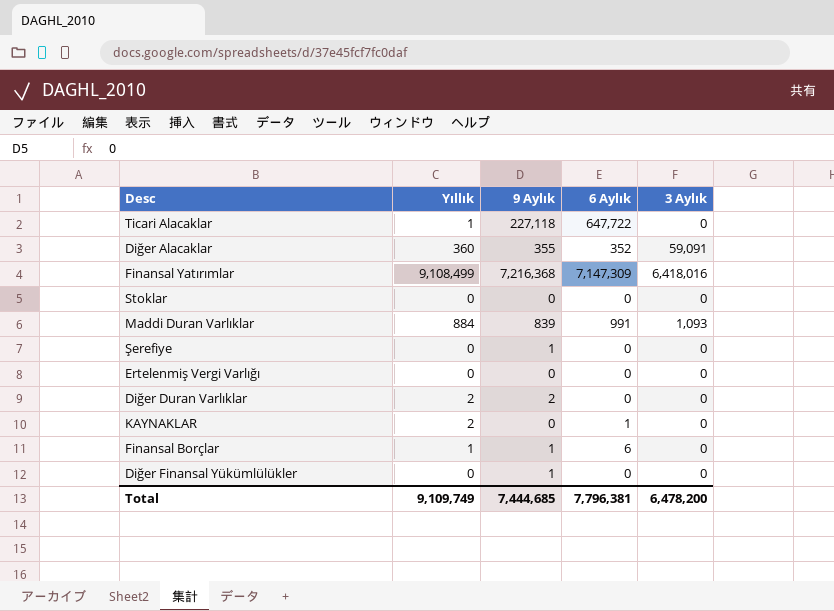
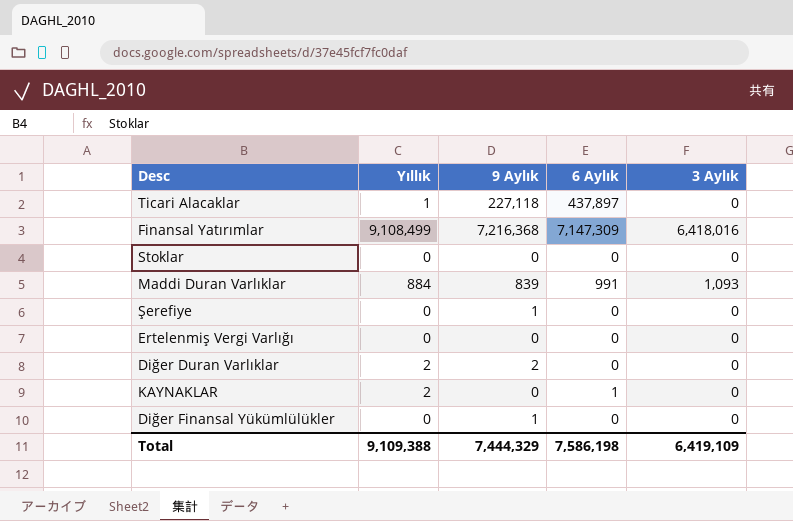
row Diğer Alacaklar: 360 | 355 | 352 | 59,091 -> none
row Finansal Borçlar: 1 | 1 | 6 | 0 -> none
Ticari Alacaklar | 6 Aylık: 647,722 -> 437,897
Total | Yıllık: 9,109,749 -> 9,109,388
Total | 9 Aylık: 7,444,685 -> 7,444,329
Total | 6 Aylık: 7,796,381 -> 7,586,198
Total | 3 Aylık: 6,478,200 -> 6,419,109

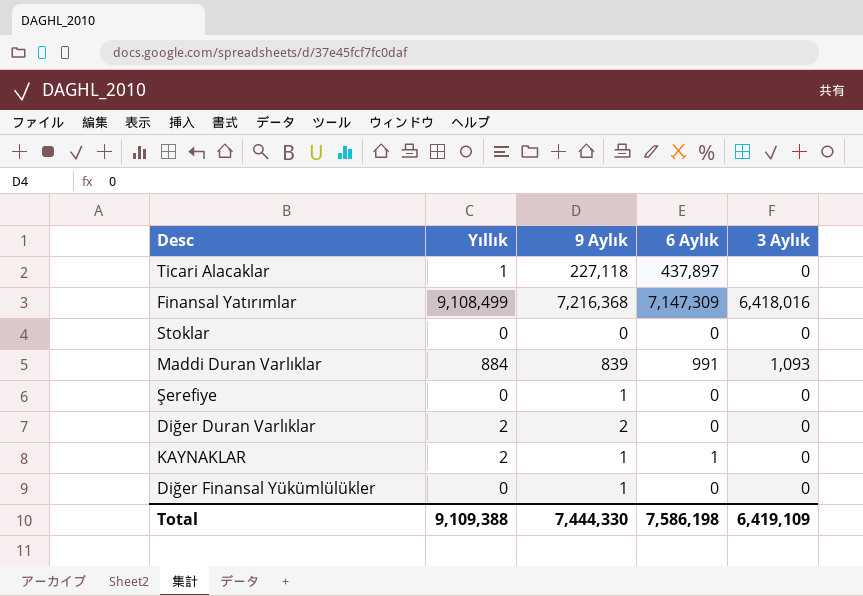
row Ertelenmiş Vergi Varlığı: 0 | 0 | 0 | 0 -> none
KAYNAKLAR | 9 Aylık: 0 -> 1
Total | 9 Aylık: 7,444,329 -> 7,444,330

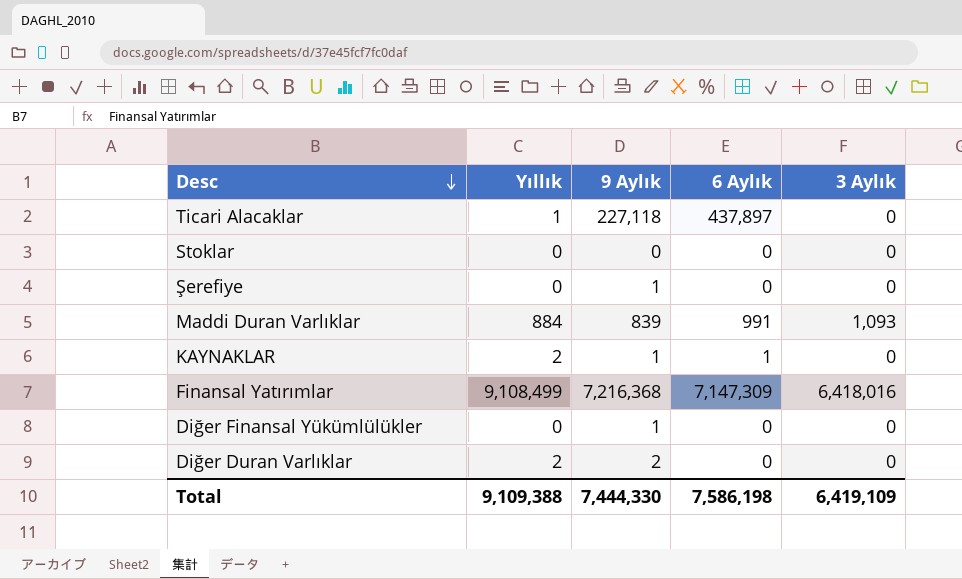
row order: none -> Desc descending

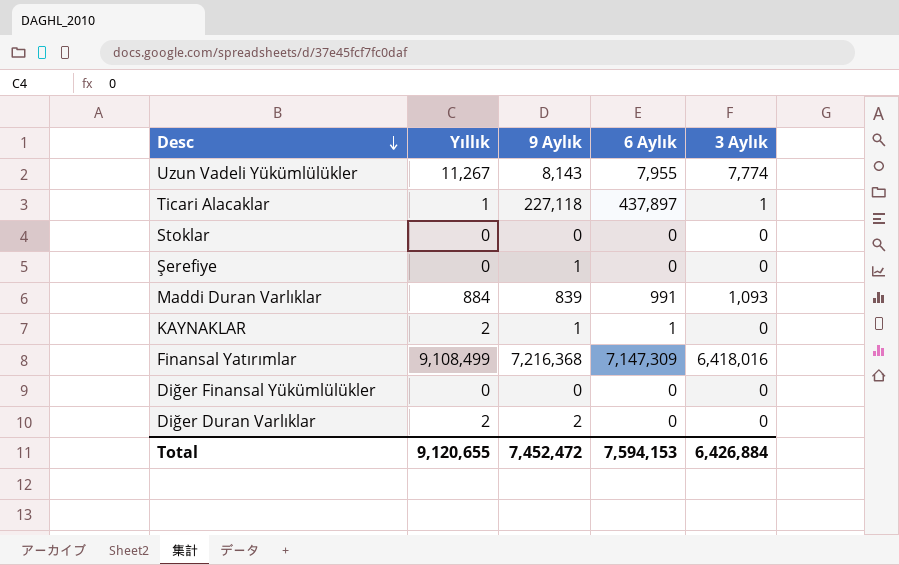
row Uzun Vadeli Yükümlülükler: none -> 11,267 | 8,143 | 7,955 | 7,774
Ticari Alacaklar | 3 Aylık: 0 -> 1
Diğer Finansal Yükümlülükler | 9 Aylık: 1 -> 0
Total | Yıllık: 9,109,388 -> 9,120,655
Total | 9 Aylık: 7,444,330 -> 7,452,472
Total | 6 Aylık: 7,586,198 -> 7,594,153
Total | 3 Aylık: 6,419,109 -> 6,426,884

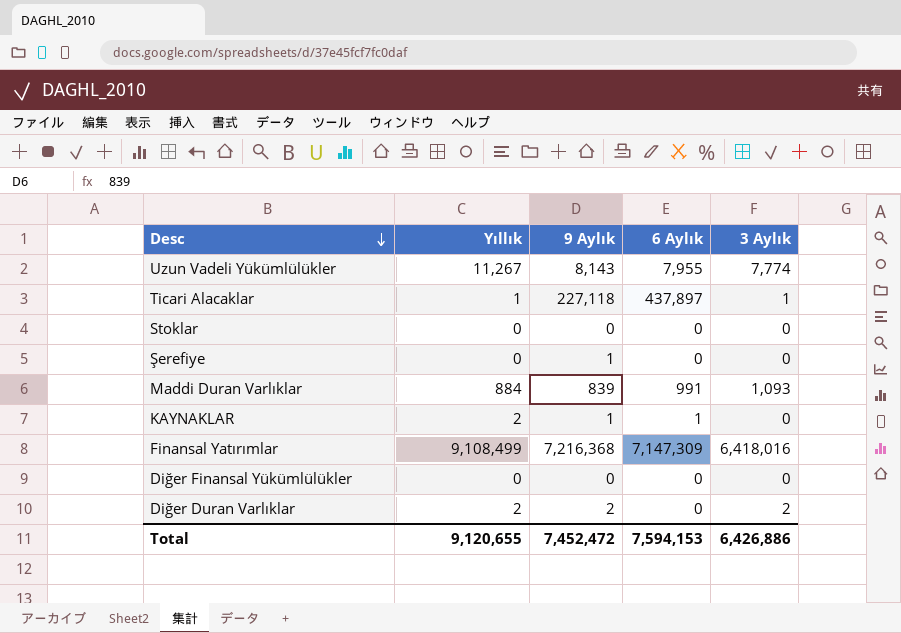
Diğer Duran Varlıklar | 3 Aylık: 0 -> 2
Total | 3 Aylık: 6,426,884 -> 6,426,886

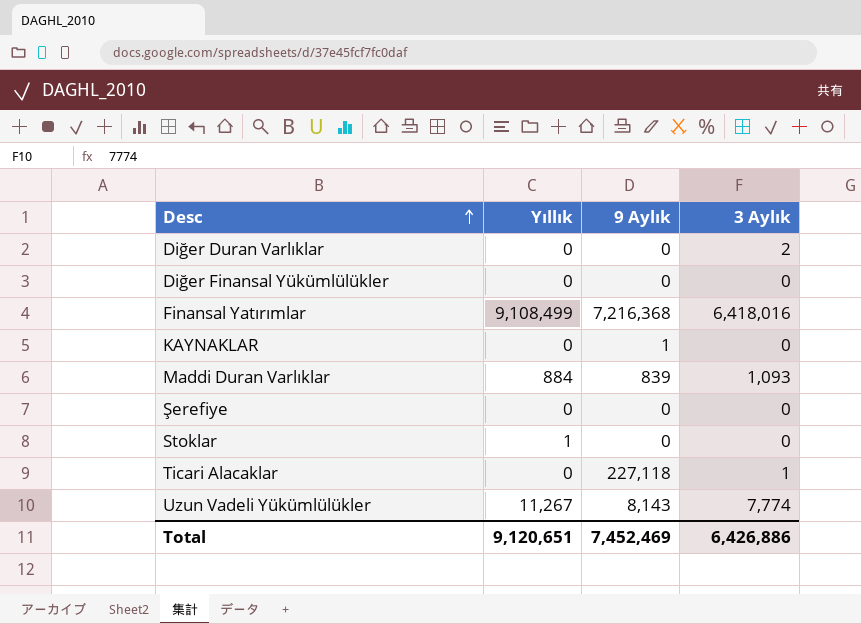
row order: Desc descending -> Desc ascending
column 6 Aylık | position: 4 -> none
Diğer Duran Varlıklar | Yıllık: 2 -> 0
Diğer Duran Varlıklar | 9 Aylık: 2 -> 0
KAYNAKLAR | Yıllık: 2 -> 0
Şerefiye | 9 Aylık: 1 -> 0
Stoklar | Yıllık: 0 -> 1
Ticari Alacaklar | Yıllık: 1 -> 0
Total | Yıllık: 9,120,655 -> 9,120,651
Total | 9 Aylık: 7,452,472 -> 7,452,469

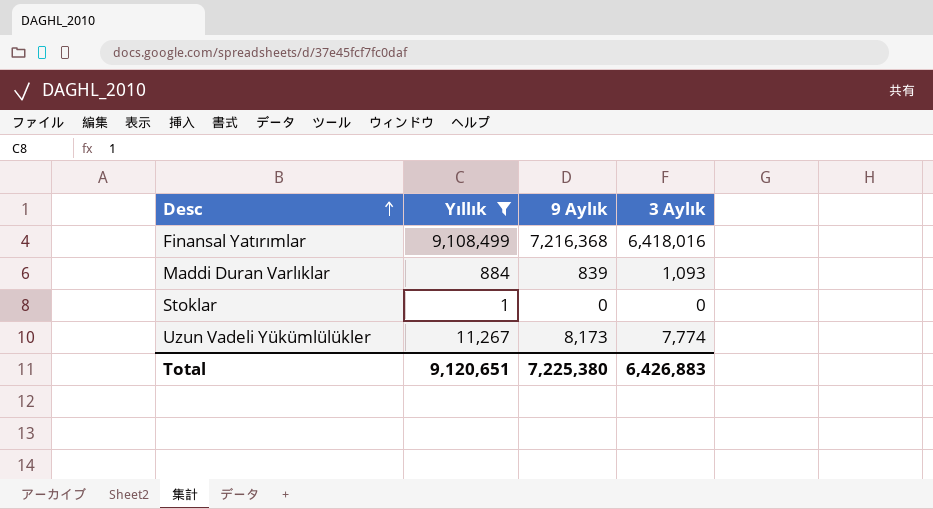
filter: none -> Yıllık != 0
Uzun Vadeli Yükümlülükler | 9 Aylık: 8,143 -> 8,173
Total | 9 Aylık: 7,452,469 -> 7,225,380
Total | 3 Aylık: 6,426,886 -> 6,426,883

